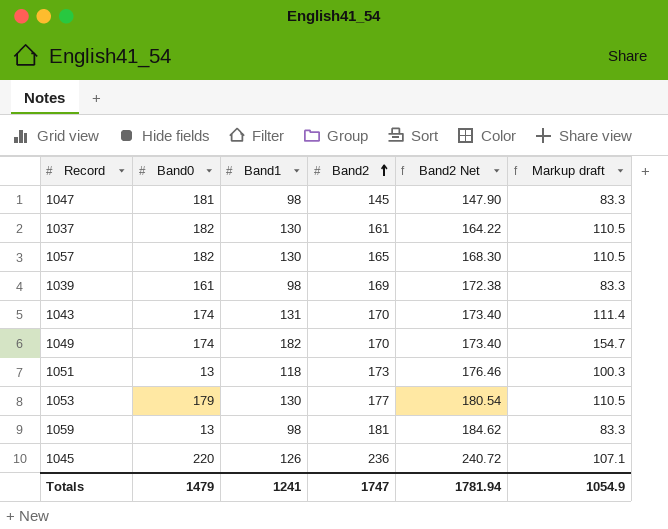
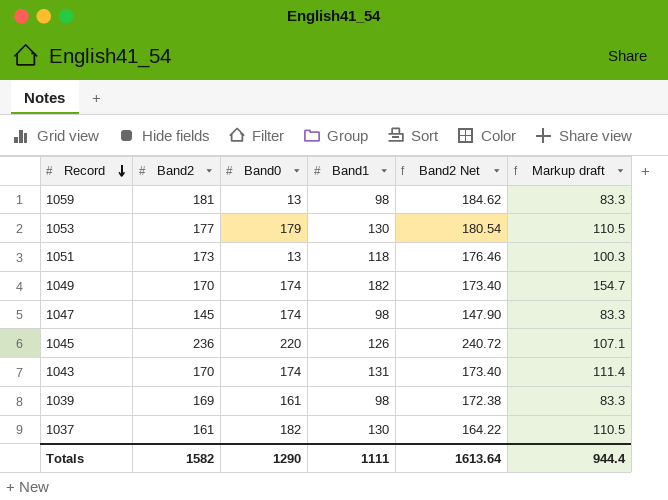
row order: Band2 ascending -> Record descending
column Band2 | position: 4 -> 2
row 1057: 182 | 130 | 165 | 168.30 | 110.5 -> none
1047 | Band0: 181 -> 174
Totals | Band2: 1747 -> 1582
Totals | Band0: 1479 -> 1290
Totals | Band1: 1241 -> 1111
Totals | Band2 Net: 1781.94 -> 1613.64
Totals | Markup draft: 1054.9 -> 944.4

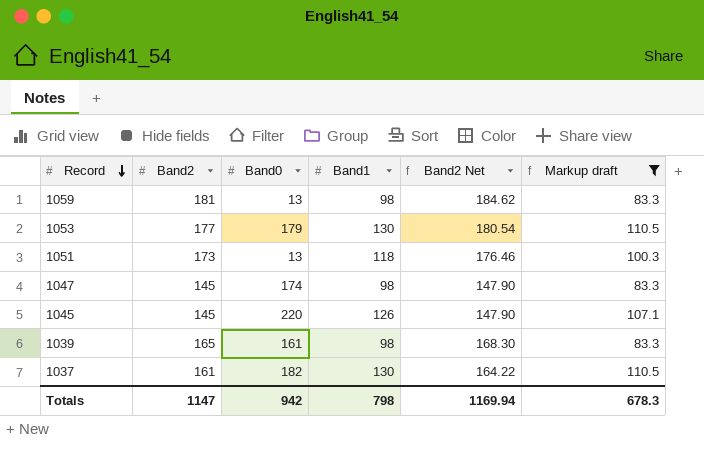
filter: none -> Markup draft <= 110.5
1045 | Band2: 236 -> 145
1045 | Band2 Net: 240.72 -> 147.90
1039 | Band2: 169 -> 165
1039 | Band2 Net: 172.38 -> 168.30
Totals | Band2: 1582 -> 1147
Totals | Band0: 1290 -> 942
Totals | Band1: 1111 -> 798
Totals | Band2 Net: 1613.64 -> 1169.94
Totals | Markup draft: 944.4 -> 678.3

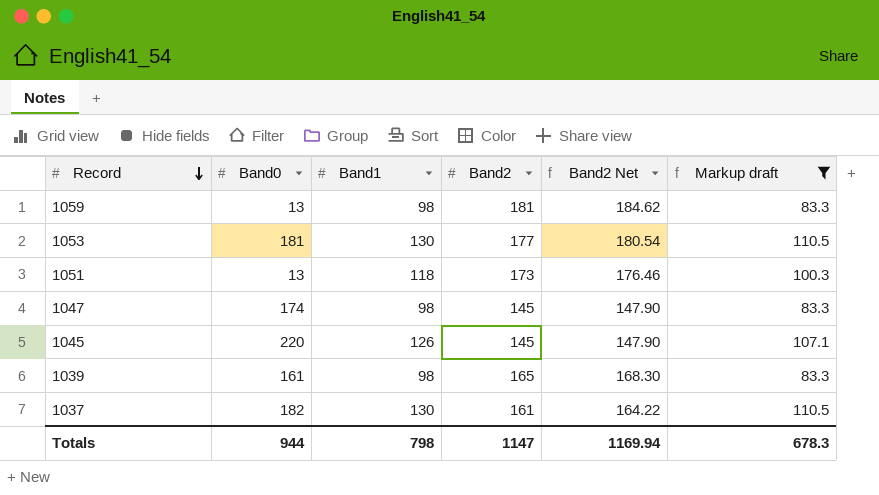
column Band2 | position: 2 -> 4
1053 | Band0: 179 -> 181
Totals | Band0: 942 -> 944

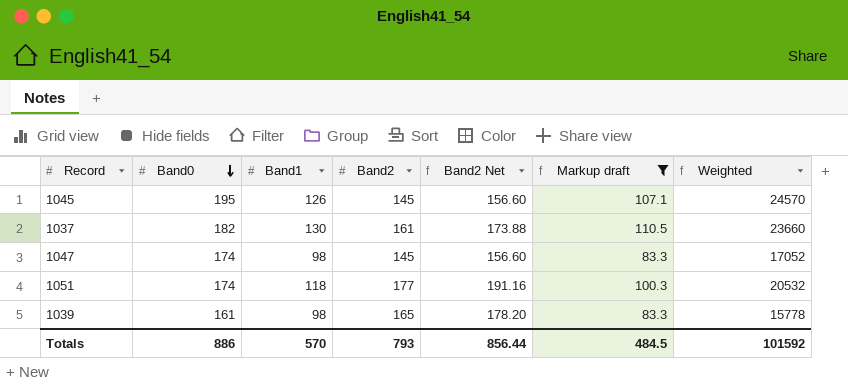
row order: Record descending -> Band0 descending
column Band2 Net | formula: [Band2] * 1.02 -> [Band2] * 1.08
column Weighted | formula: none -> [Band0] * [Band1]
row 1059: 13 | 98 | 181 | 184.62 | 83.3 -> none
row 1053: 181 | 130 | 177 | 180.54 | 110.5 -> none
1045 | Band0: 220 -> 195
1051 | Band0: 13 -> 174
1051 | Band2: 173 -> 177
Totals | Band0: 944 -> 886
Totals | Band1: 798 -> 570
Totals | Band2: 1147 -> 793
Totals | Band2 Net: 1169.94 -> 856.44
Totals | Markup draft: 678.3 -> 484.5

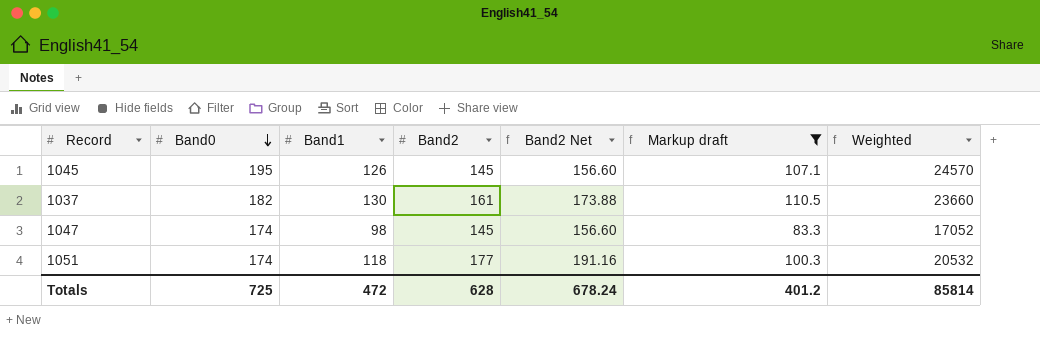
row 1039: 161 | 98 | 165 | 178.20 | 83.3 | 15778 -> none
Totals | Band0: 886 -> 725
Totals | Band1: 570 -> 472
Totals | Band2: 793 -> 628
Totals | Band2 Net: 856.44 -> 678.24
Totals | Markup draft: 484.5 -> 401.2
Totals | Weighted: 101592 -> 85814

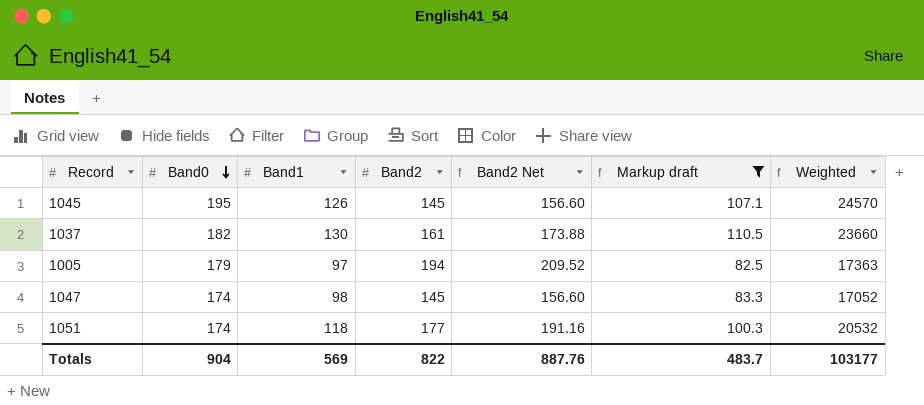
row 1005: none -> 179 | 97 | 194 | 209.52 | 82.5 | 17363
Totals | Band0: 725 -> 904
Totals | Band1: 472 -> 569
Totals | Band2: 628 -> 822
Totals | Band2 Net: 678.24 -> 887.76
Totals | Markup draft: 401.2 -> 483.7
Totals | Weighted: 85814 -> 103177

